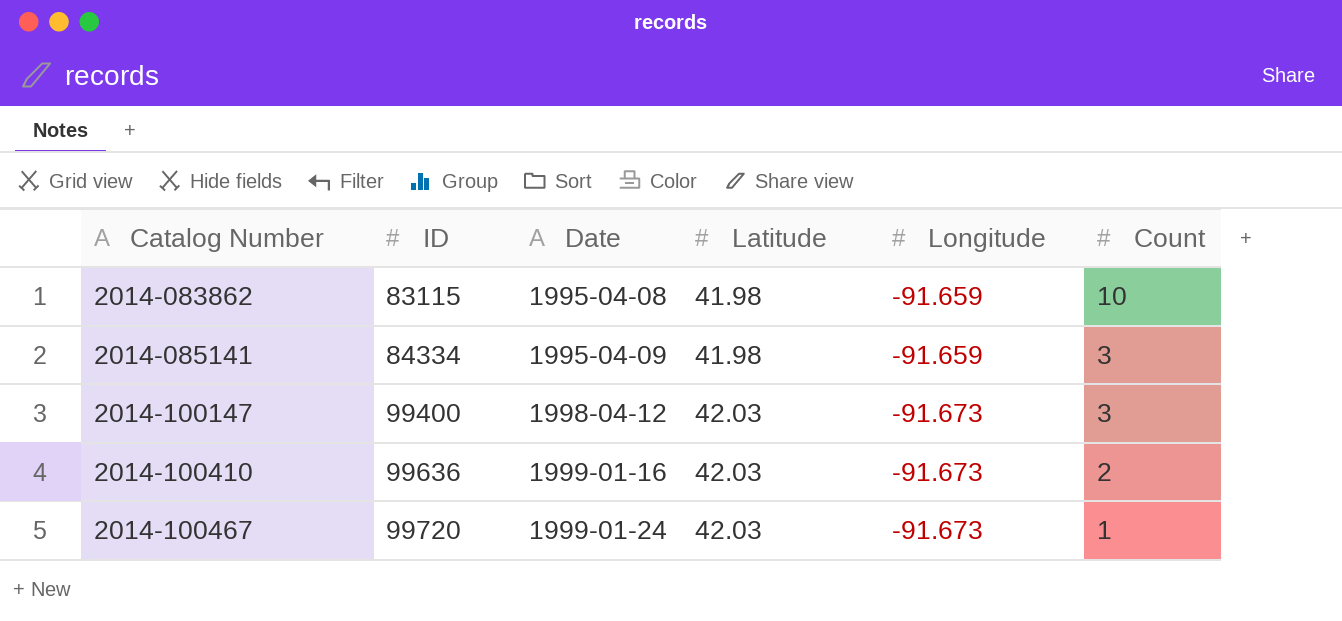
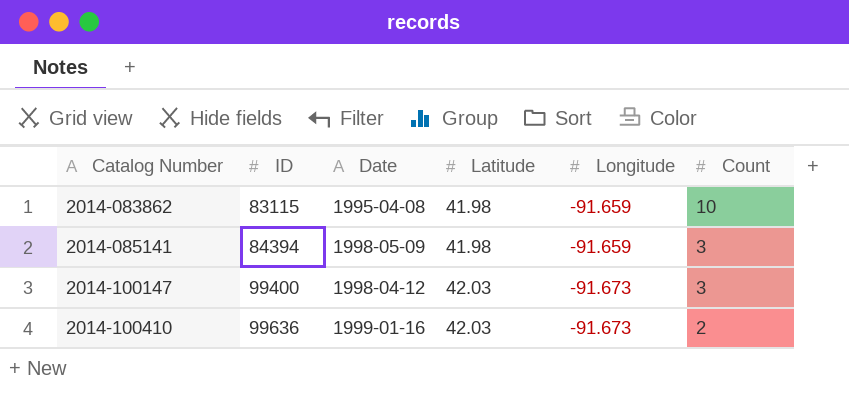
row 2014-100467: 99720 | 1999-01-24 | 42.03 | -91.673 | 1 -> none
2014-085141 | ID: 84334 -> 84394
2014-085141 | Date: 1995-04-09 -> 1998-05-09

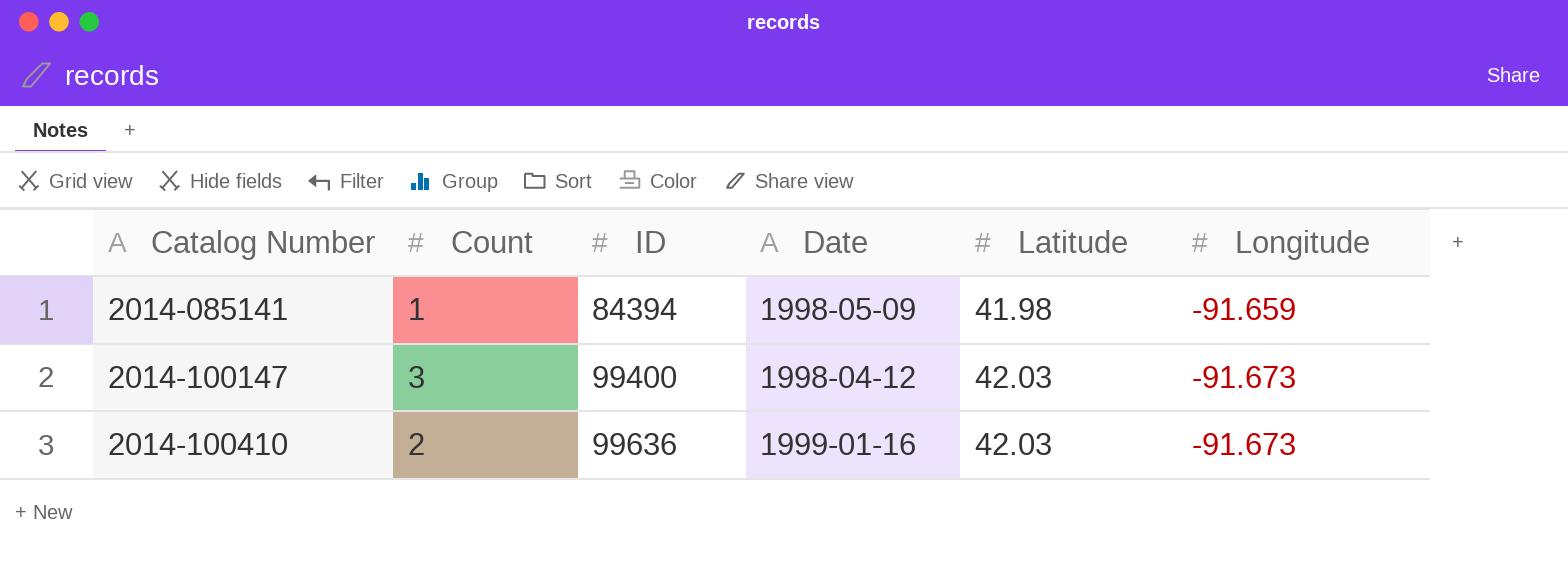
column Count | position: 6 -> 2
row 2014-083862: 83115 | 1995-04-08 | 41.98 | -91.659 | 10 -> none
2014-085141 | Count: 3 -> 1

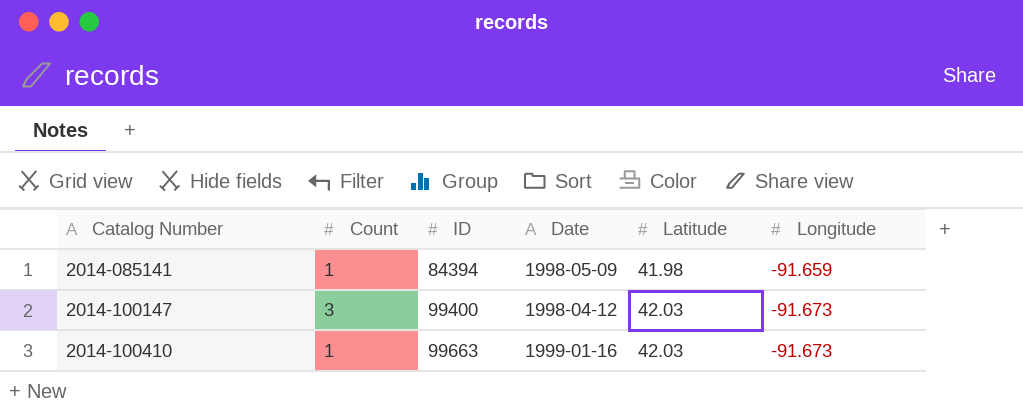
2014-100410 | Count: 2 -> 1
2014-100410 | ID: 99636 -> 99663

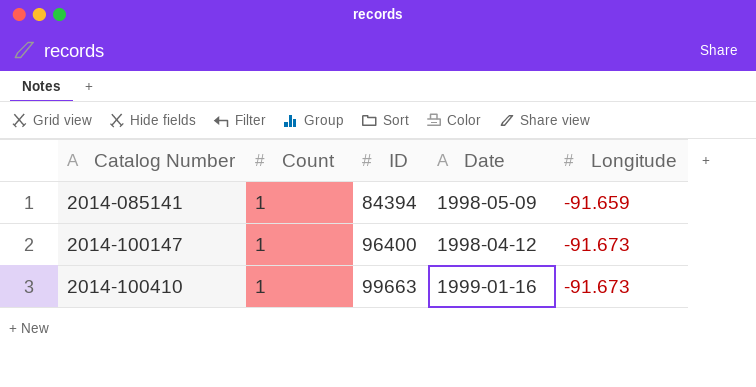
column Latitude | position: 5 -> none
2014-100147 | Count: 3 -> 1
2014-100147 | ID: 99400 -> 96400

